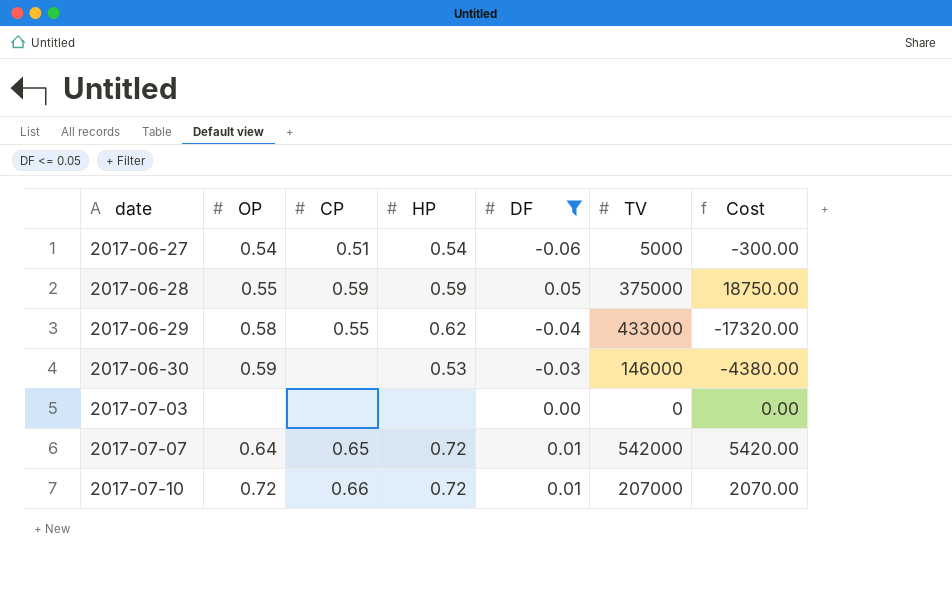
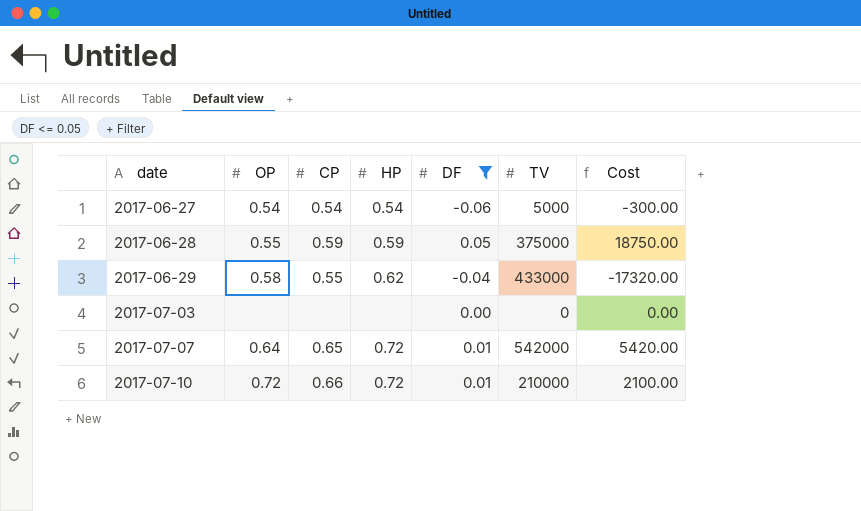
row 2017-06-30: 0.59 | none | 0.53 | -0.03 | 146000 | -4380.00 -> none
2017-06-27 | CP: 0.51 -> 0.54
2017-07-10 | TV: 207000 -> 210000
2017-07-10 | Cost: 2070.00 -> 2100.00

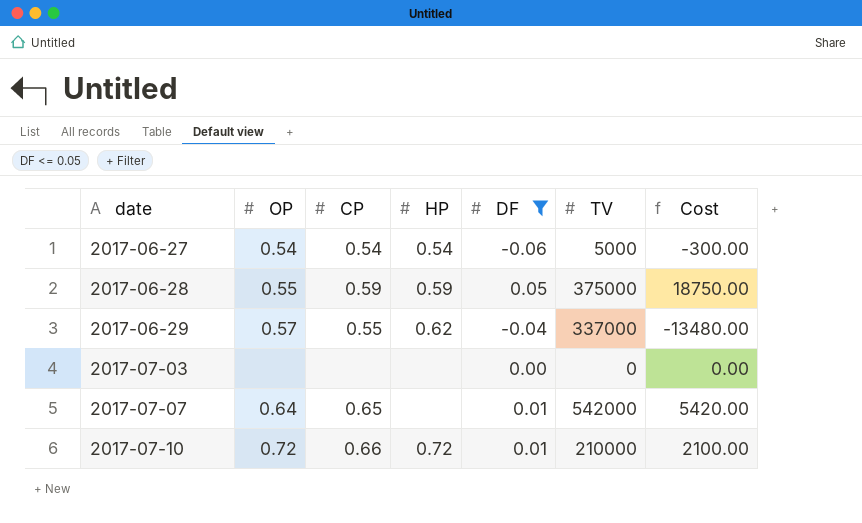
2017-06-29 | OP: 0.58 -> 0.57
2017-06-29 | TV: 433000 -> 337000
2017-06-29 | Cost: -17320.00 -> -13480.00
2017-07-07 | HP: 0.72 -> none

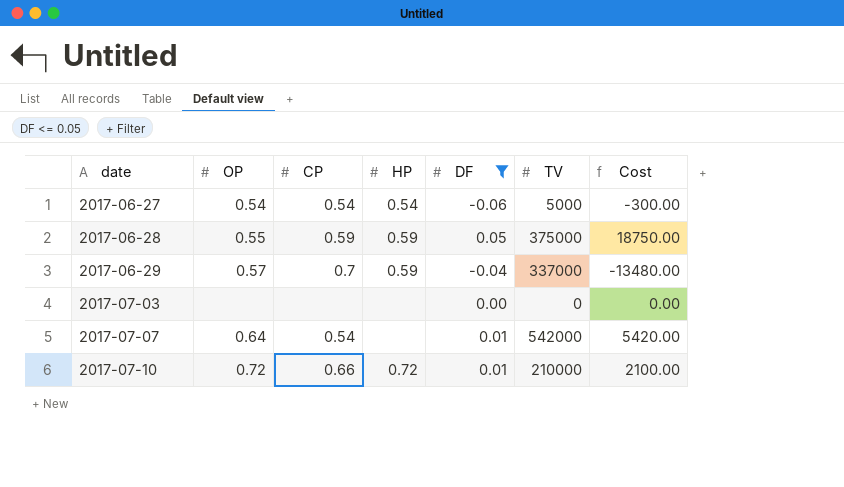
2017-06-29 | CP: 0.55 -> 0.7
2017-06-29 | HP: 0.62 -> 0.59
2017-07-07 | CP: 0.65 -> 0.54

